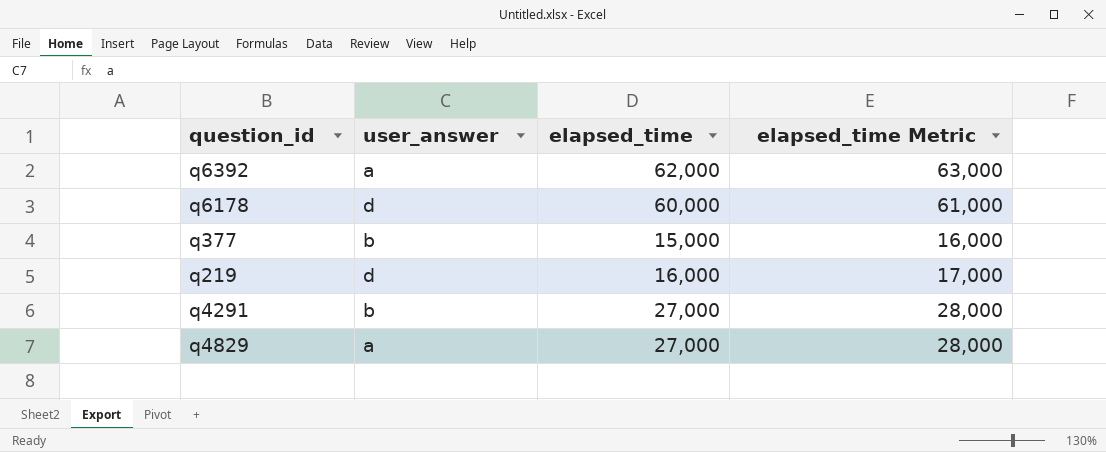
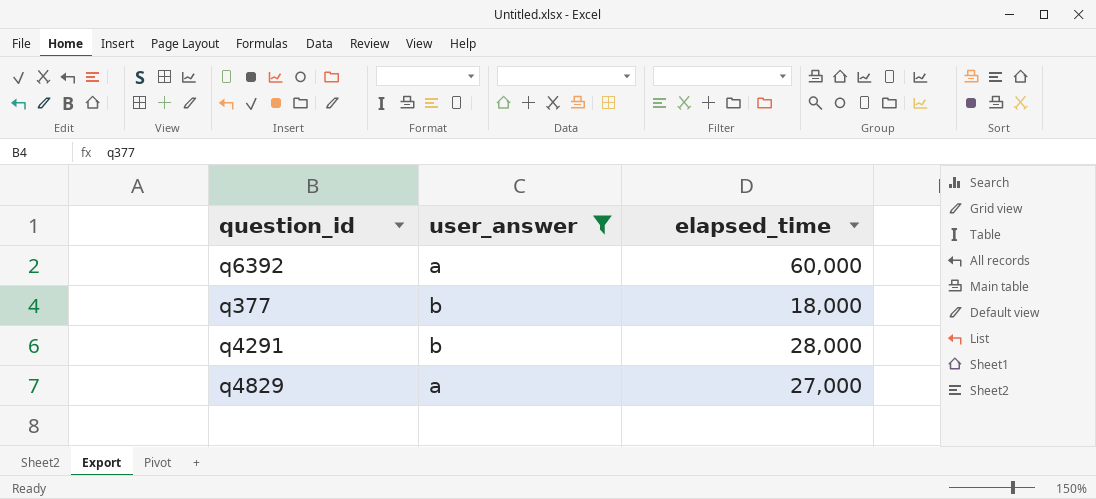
filter: none -> user_answer != d
column elapsed_time Metric | formula: [elapsed_time] + 1000 -> none
q6392 | elapsed_time: 62,000 -> 60,000
q377 | elapsed_time: 15,000 -> 18,000
q4291 | elapsed_time: 27,000 -> 28,000

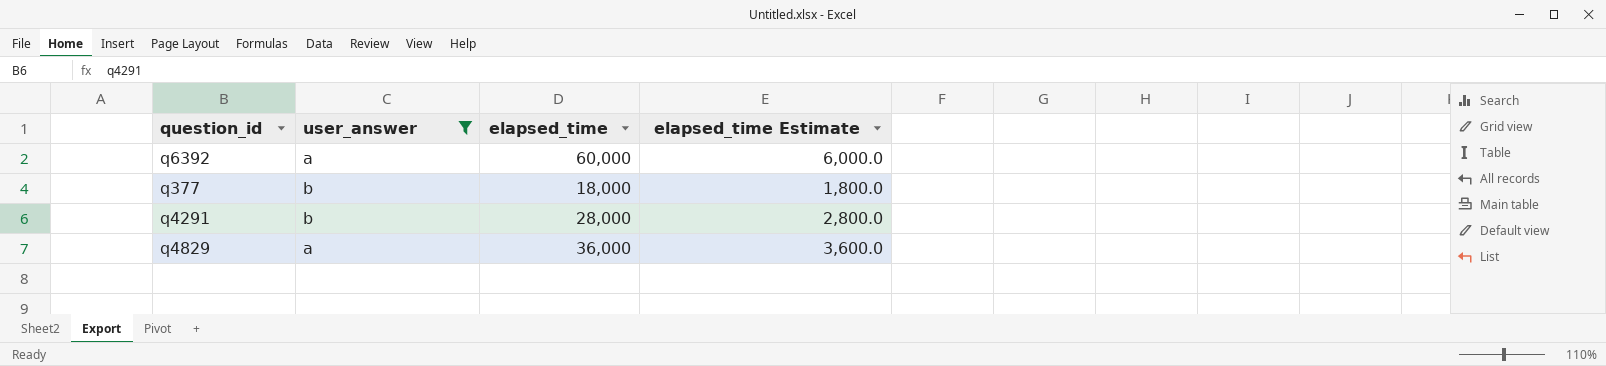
column elapsed_time Estimate | formula: none -> [elapsed_time] * 0.1
q4829 | elapsed_time: 27,000 -> 36,000

